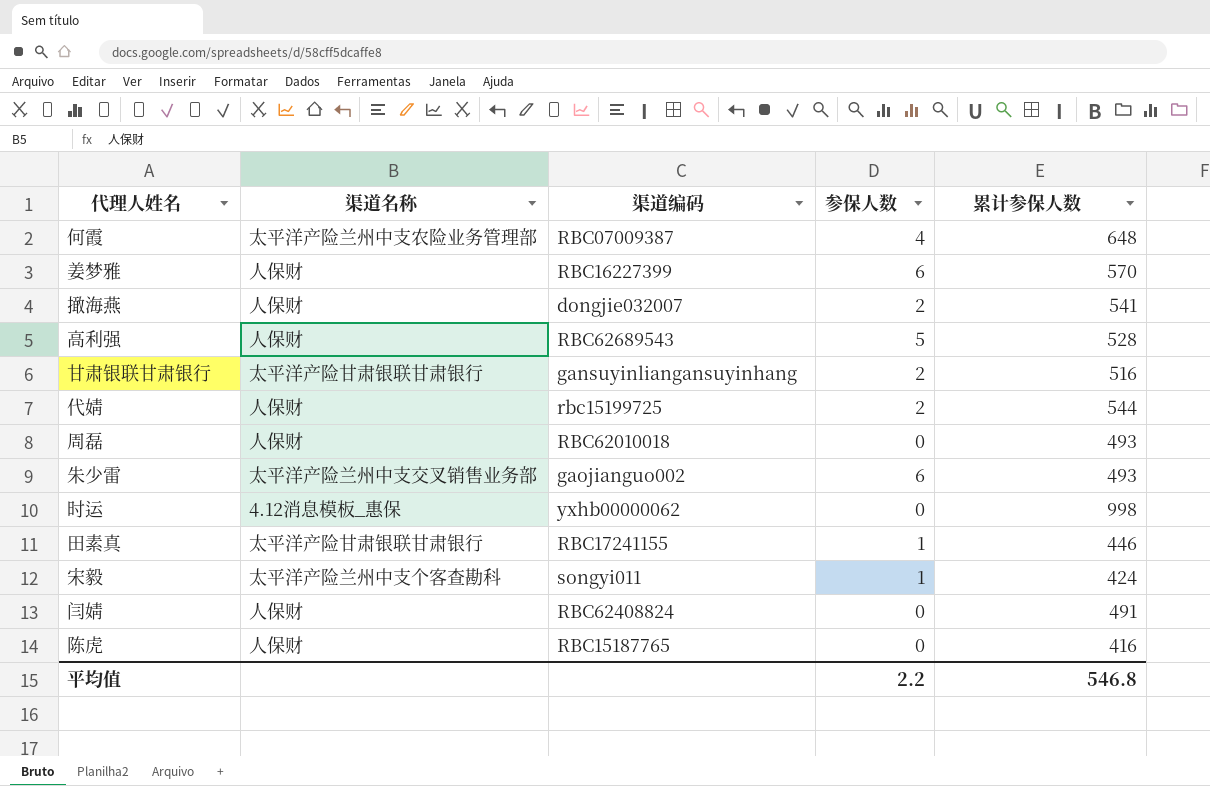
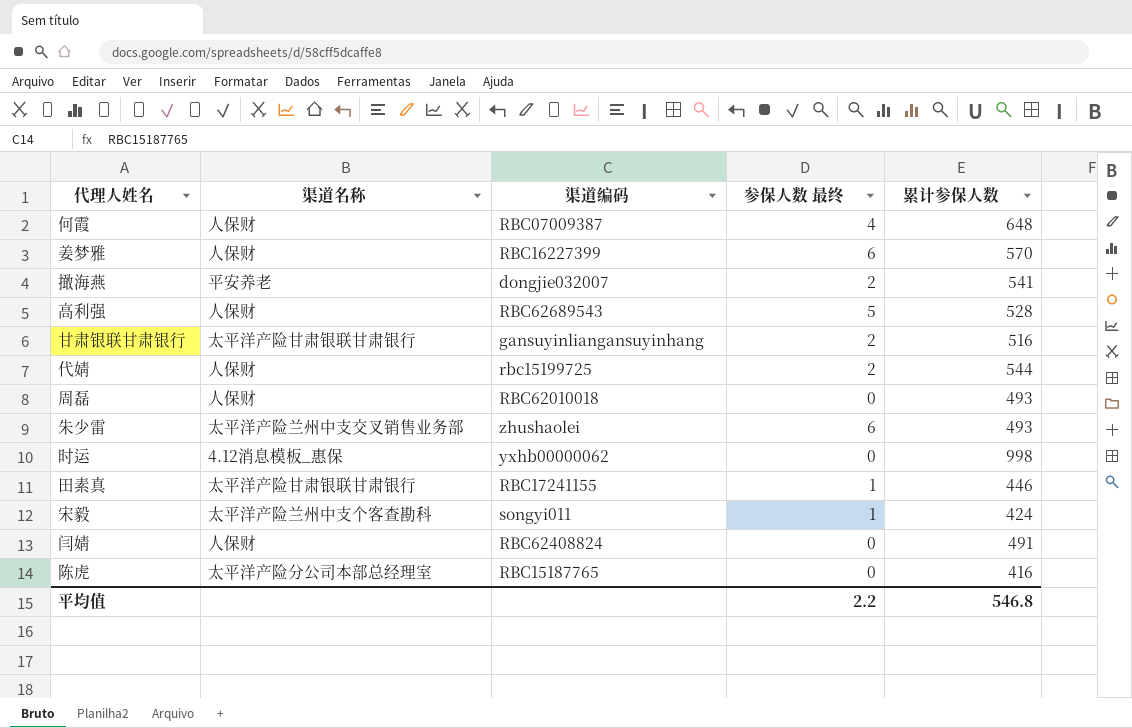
column name: 参保人数 -> 参保人数 最终
何霞 | 渠道名称: 太平洋产险兰州中支农险业务管理部 -> 人保财
撖海燕 | 渠道名称: 人保财 -> 平安养老
朱少雷 | 渠道编码: gaojianguo002 -> zhushaolei
陈虎 | 渠道名称: 人保财 -> 太平洋产险分公司本部总经理室

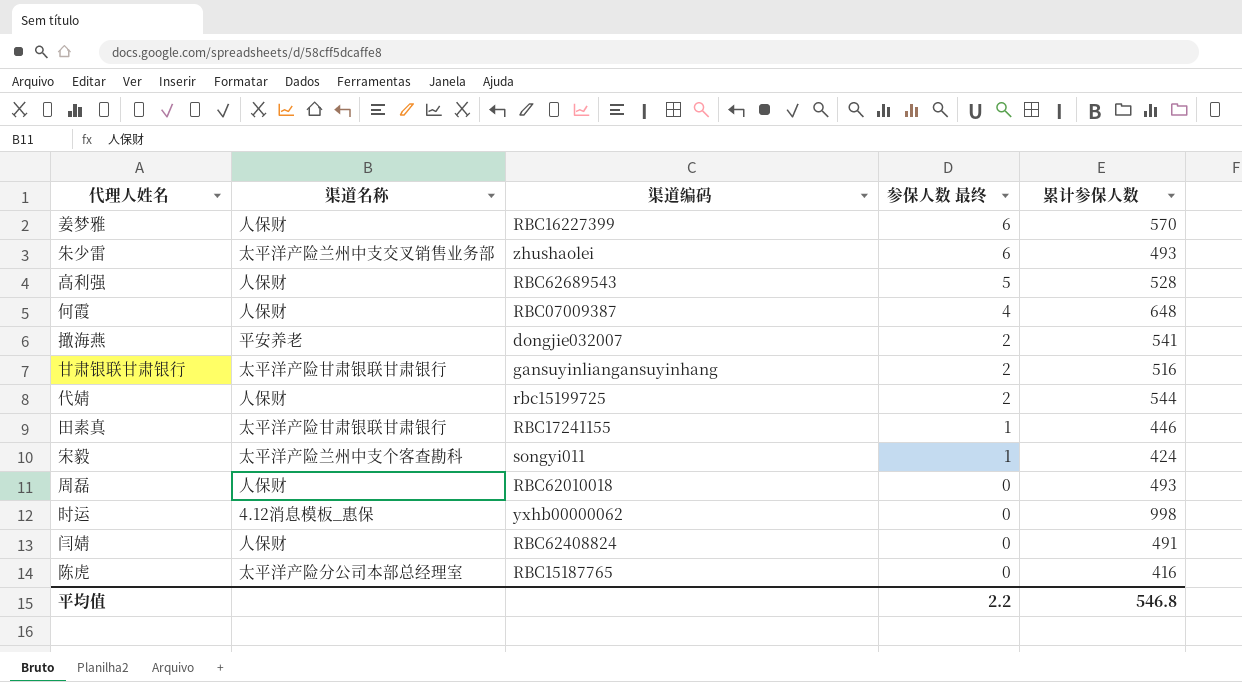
row order: none -> 参保人数 最终 descending

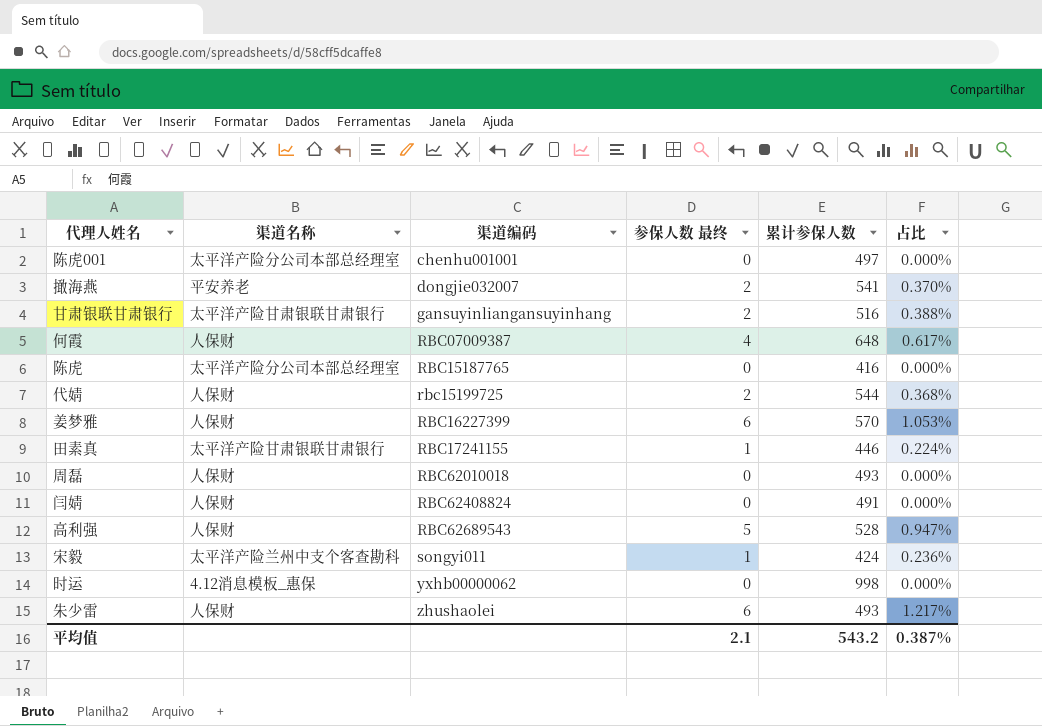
row order: 参保人数 最终 descending -> 渠道编码 ascending
column 占比 | formula: none -> [参保人数 最终] / [累计参保人数]
row 陈虎001: none -> 太平洋产险分公司本部总经理室 | chenhu001001 | 0 | 497 | 0.000%
朱少雷 | 渠道名称: 太平洋产险兰州中支交叉销售业务部 -> 人保财
平均值 | 参保人数 最终: 2.2 -> 2.1
平均值 | 累计参保人数: 546.8 -> 543.2

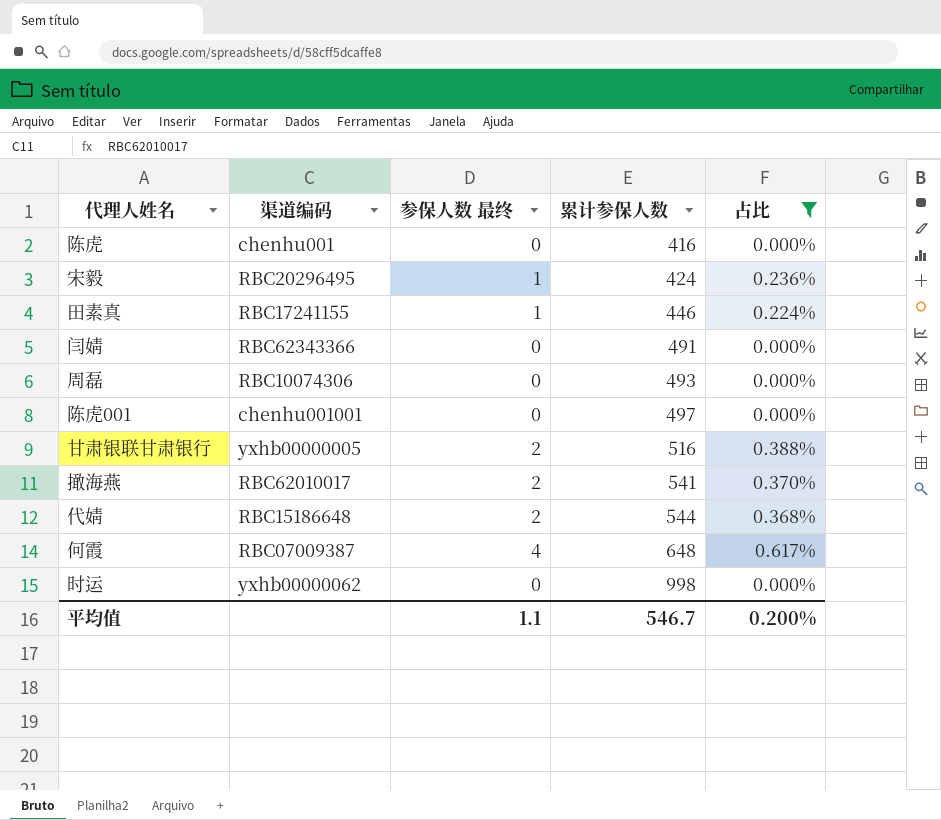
filter: none -> 占比 <= 0.617%
row order: 渠道编码 ascending -> 累计参保人数 ascending
column 渠道名称 | position: 2 -> none
陈虎 | 渠道编码: RBC15187765 -> chenhu001
宋毅 | 渠道编码: songyi011 -> RBC20296495
闫婧 | 渠道编码: RBC62408824 -> RBC62343366
周磊 | 渠道编码: RBC62010018 -> RBC10074306
甘肃银联甘肃银行 | 渠道编码: gansuyinliangansuyinhang -> yxhb00000005
撖海燕 | 渠道编码: dongjie032007 -> RBC62010017
代婧 | 渠道编码: rbc15199725 -> RBC15186648
平均值 | 参保人数 最终: 2.1 -> 1.1
平均值 | 累计参保人数: 543.2 -> 546.7
平均值 | 占比: 0.387% -> 0.200%

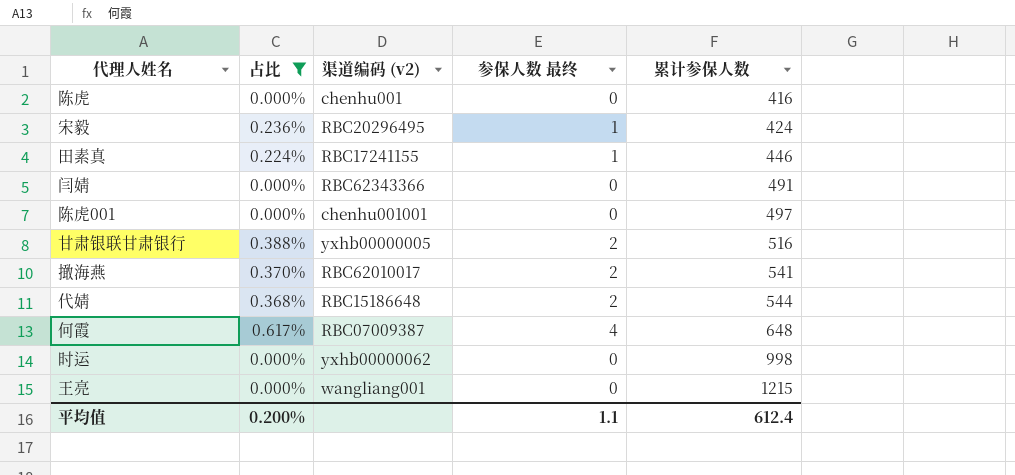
column 占比 | position: 5 -> 2
column name: 渠道编码 -> 渠道编码 (v2)
row 周磊: RBC10074306 | 0 | 493 | 0.000% -> none
row 王亮: none -> 0.000% | wangliang001 | 0 | 1215
平均值 | 累计参保人数: 546.7 -> 612.4

